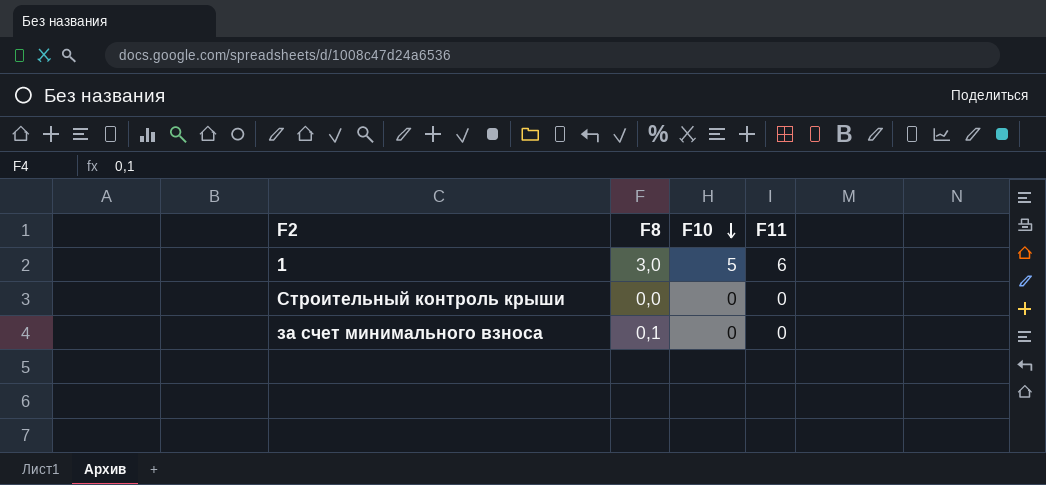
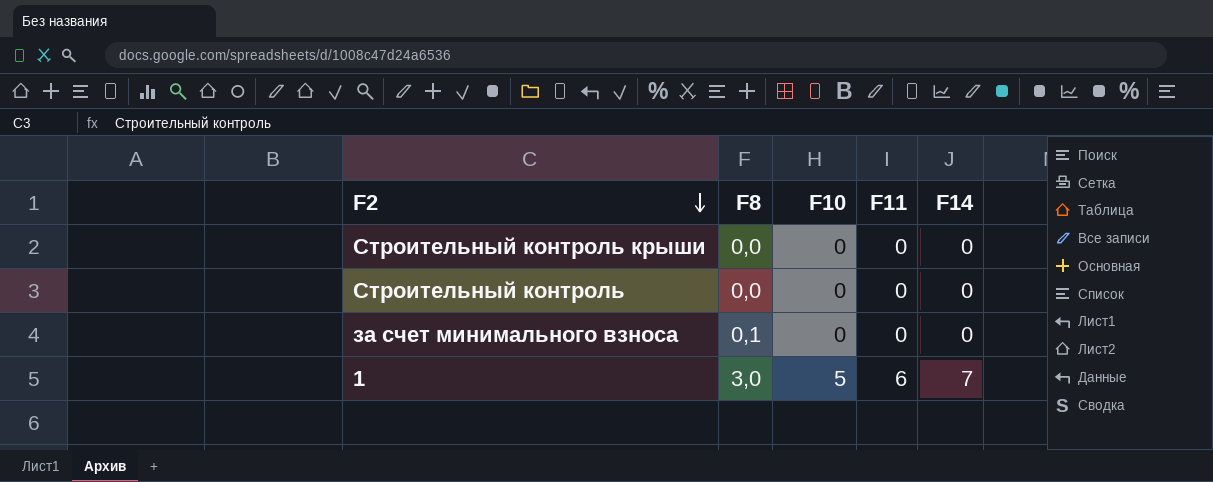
row order: F10 descending -> F2 descending
column F14 | position: none -> 5
row Строительный контроль: none -> 0,0 | 0 | 0 | 0

